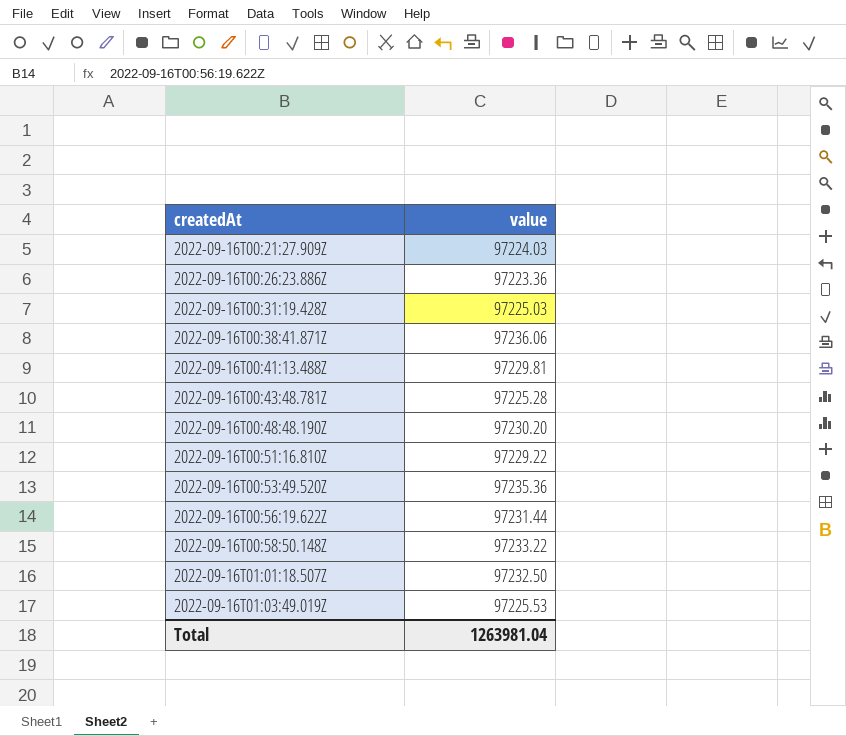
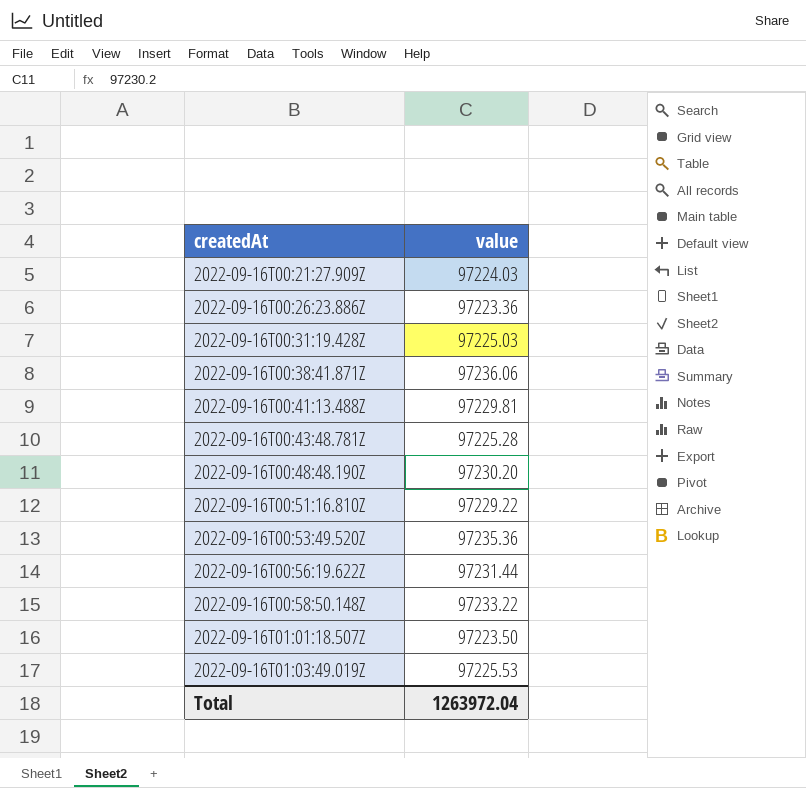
2022-09-16T01:01:18.507Z | value: 97232.50 -> 97223.50
Total | value: 1263981.04 -> 1263972.04

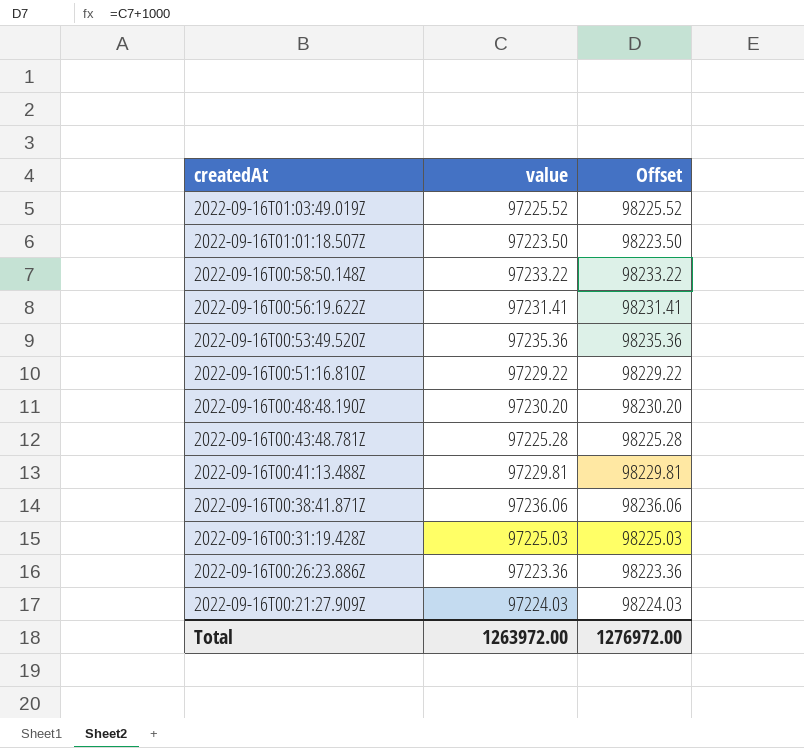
row order: createdAt ascending -> createdAt descending
column Offset | formula: none -> [value] + 1000
2022-09-16T01:03:49.019Z | value: 97225.53 -> 97225.52
2022-09-16T00:56:19.622Z | value: 97231.44 -> 97231.41
Total | value: 1263972.04 -> 1263972.00

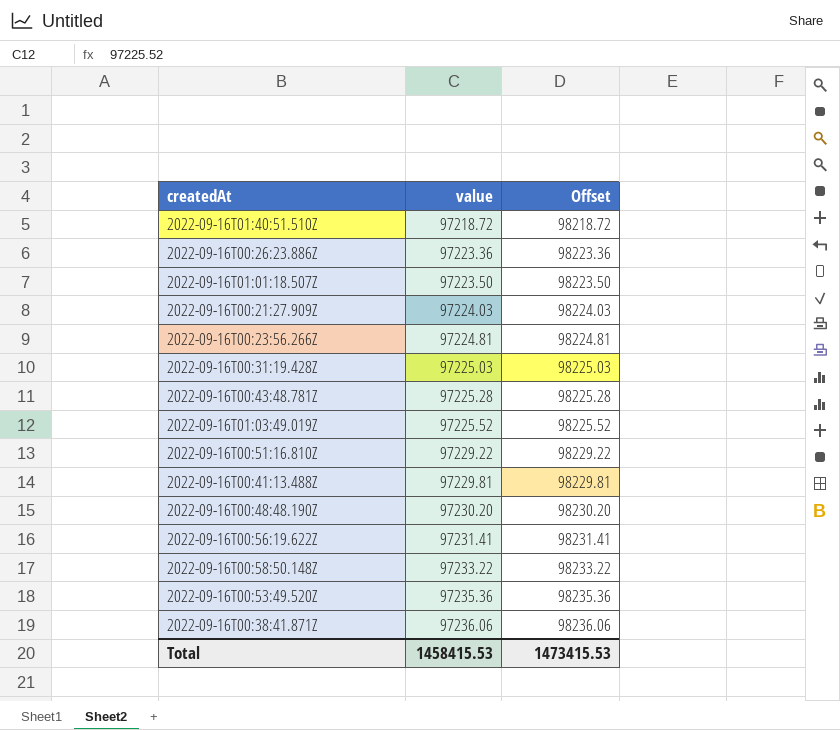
row order: createdAt descending -> value ascending
row 2022-09-16T01:40:51.510Z: none -> 97218.72 | 98218.72
row 2022-09-16T00:23:56.266Z: none -> 97224.81 | 98224.81
Total | value: 1263972.00 -> 1458415.53
Total | Offset: 1276972.00 -> 1473415.53

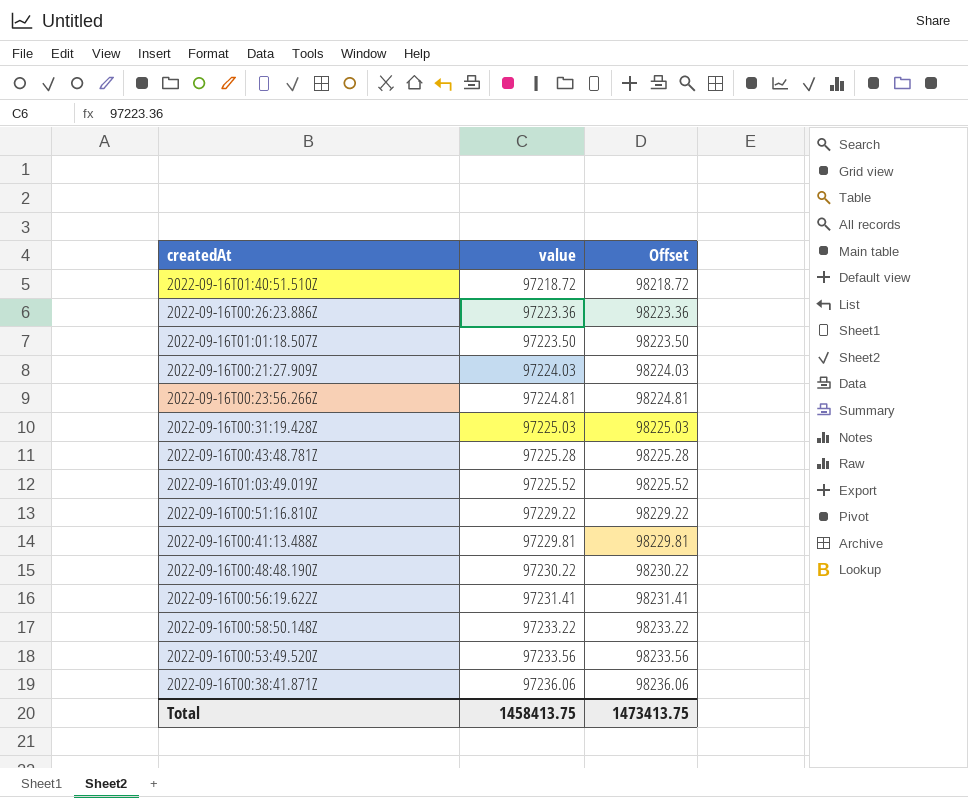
2022-09-16T00:48:48.190Z | value: 97230.20 -> 97230.22
2022-09-16T00:48:48.190Z | Offset: 98230.20 -> 98230.22
2022-09-16T00:53:49.520Z | value: 97235.36 -> 97233.56
2022-09-16T00:53:49.520Z | Offset: 98235.36 -> 98233.56
Total | value: 1458415.53 -> 1458413.75
Total | Offset: 1473415.53 -> 1473413.75

